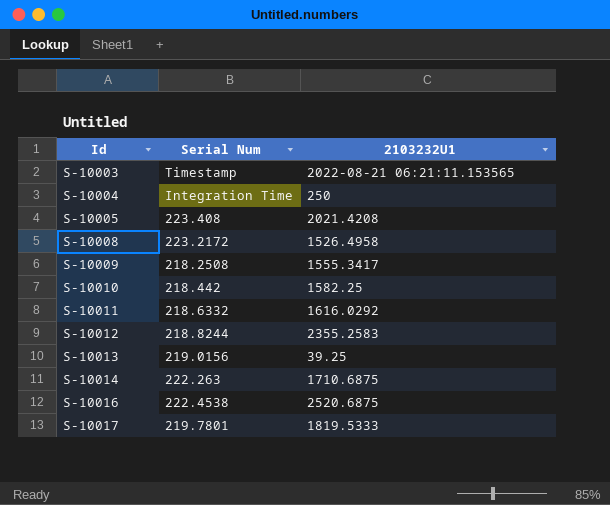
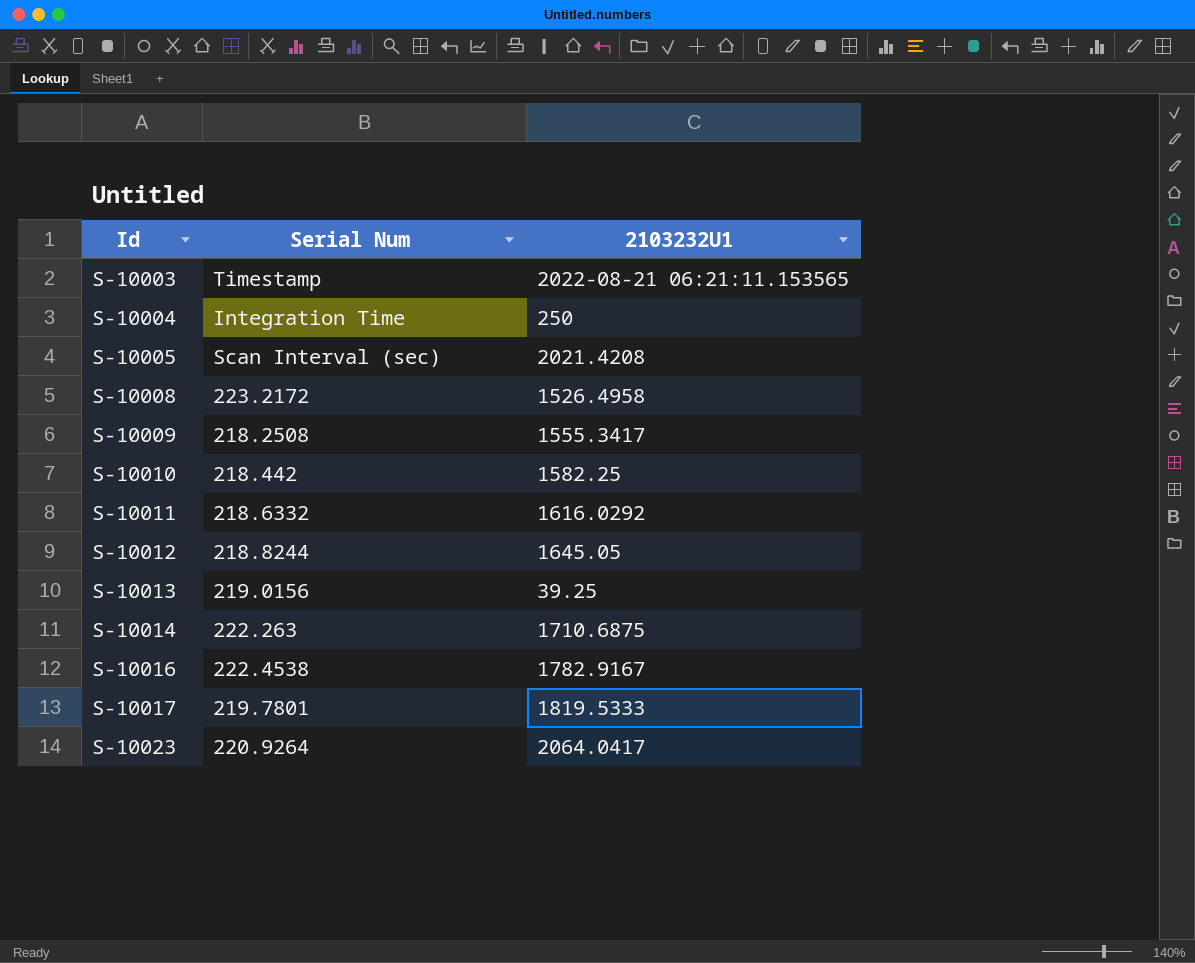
S-10005 | Serial Num: 223.408 -> Scan Interval (sec)
S-10012 | 2103232U1: 2355.2583 -> 1645.05
S-10016 | 2103232U1: 2520.6875 -> 1782.9167
row S-10023: none -> 220.9264 | 2064.0417

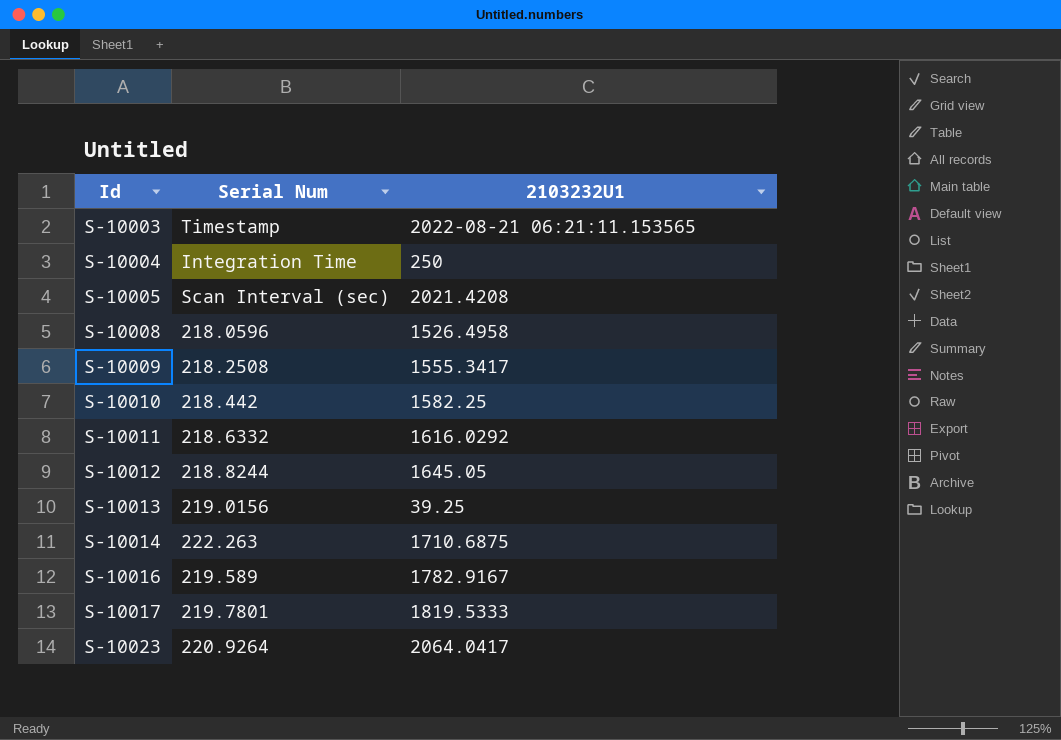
S-10008 | Serial Num: 223.2172 -> 218.0596
S-10016 | Serial Num: 222.4538 -> 219.589

